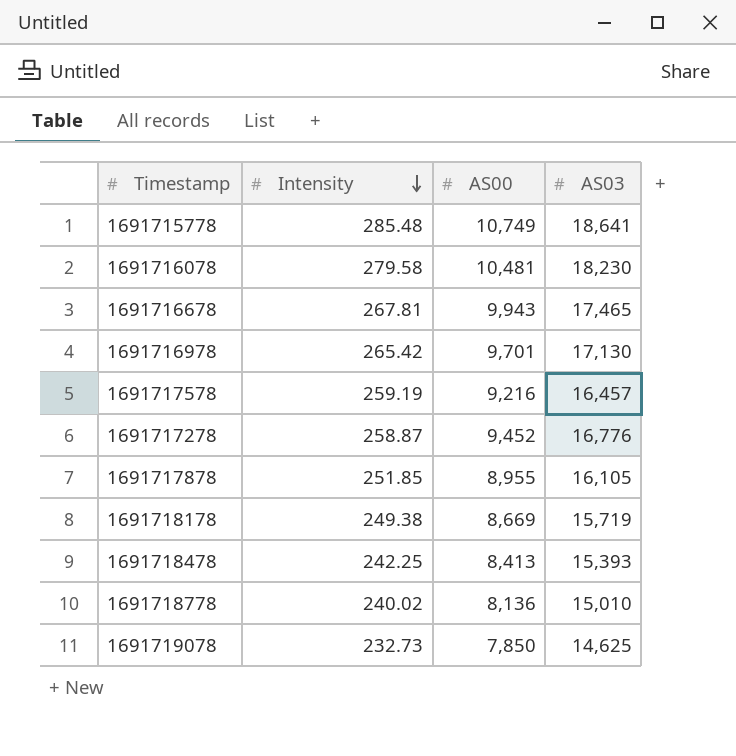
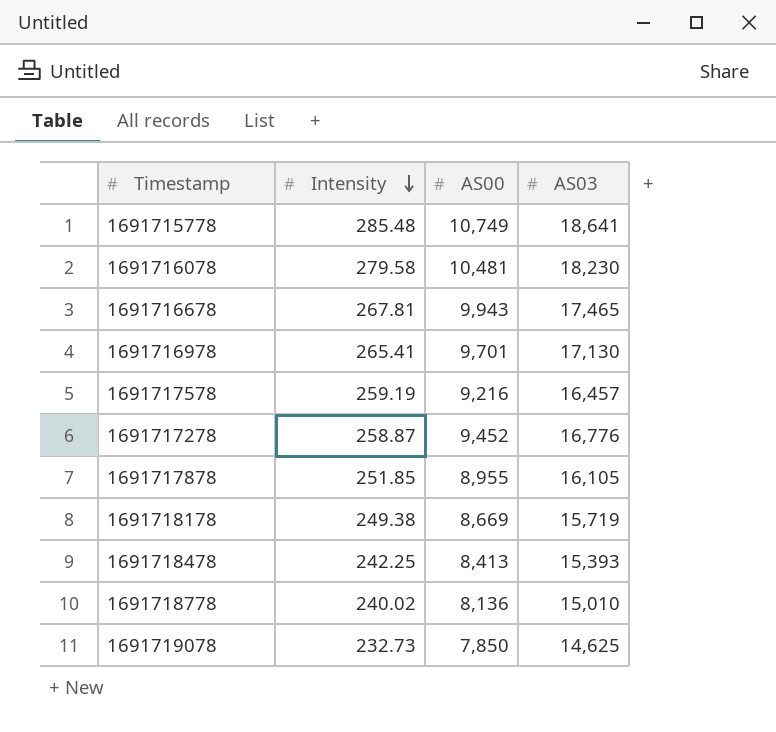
1691716978 | Intensity: 265.42 -> 265.41

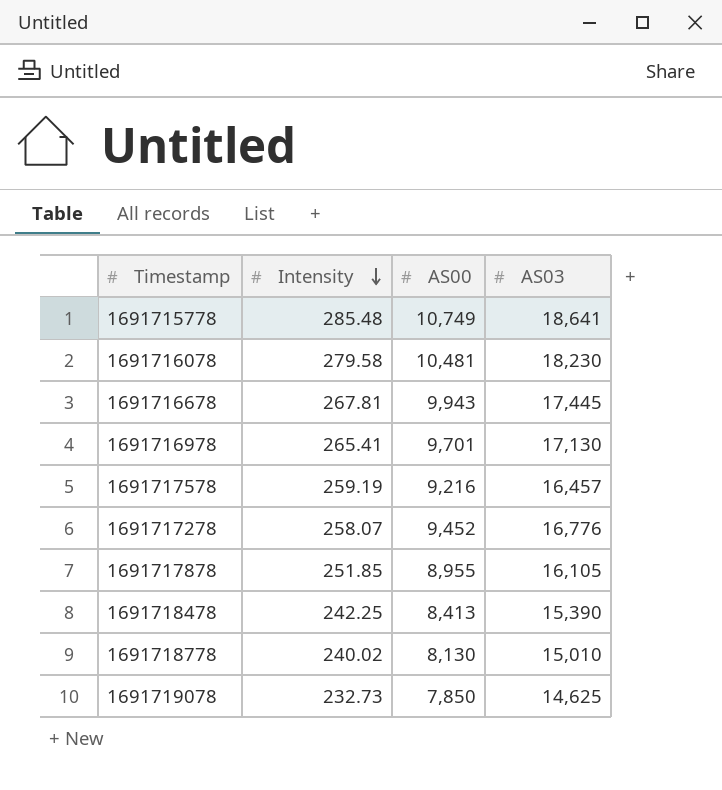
row 1691718178: 249.38 | 8,669 | 15,719 -> none
1691716678 | AS03: 17,465 -> 17,445
1691717278 | Intensity: 258.87 -> 258.07
1691718478 | AS03: 15,393 -> 15,390
1691718778 | AS00: 8,136 -> 8,130

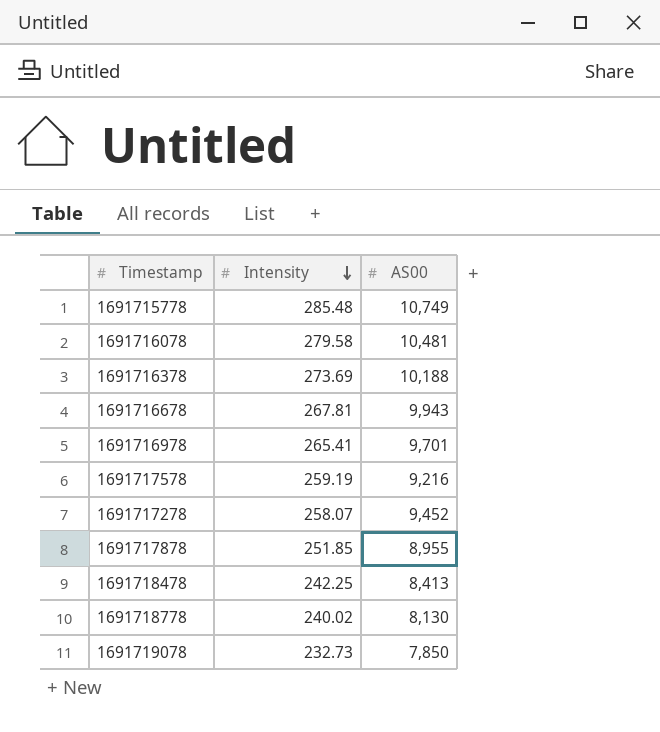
column AS03 | position: 4 -> none
row 1691716378: none -> 273.69 | 10,188

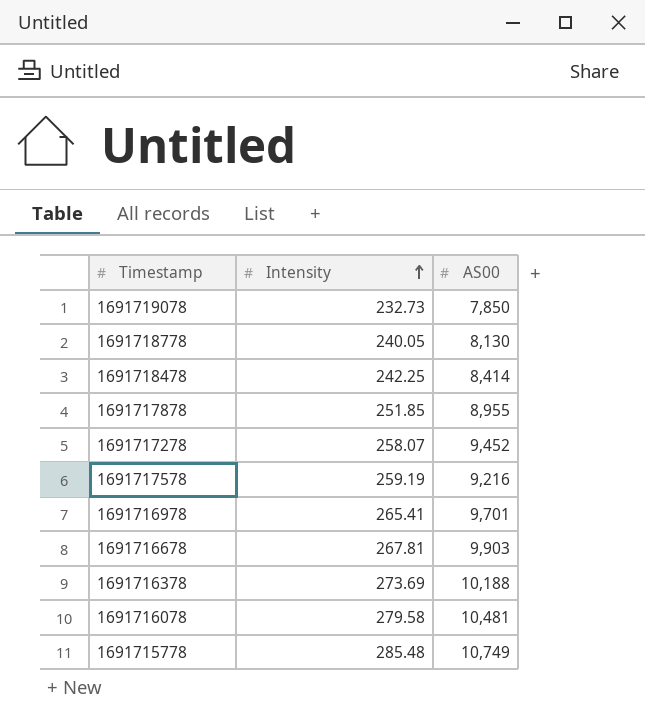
row order: Intensity descending -> Intensity ascending
1691718778 | Intensity: 240.02 -> 240.05
1691718478 | AS00: 8,413 -> 8,414
1691716678 | AS00: 9,943 -> 9,903

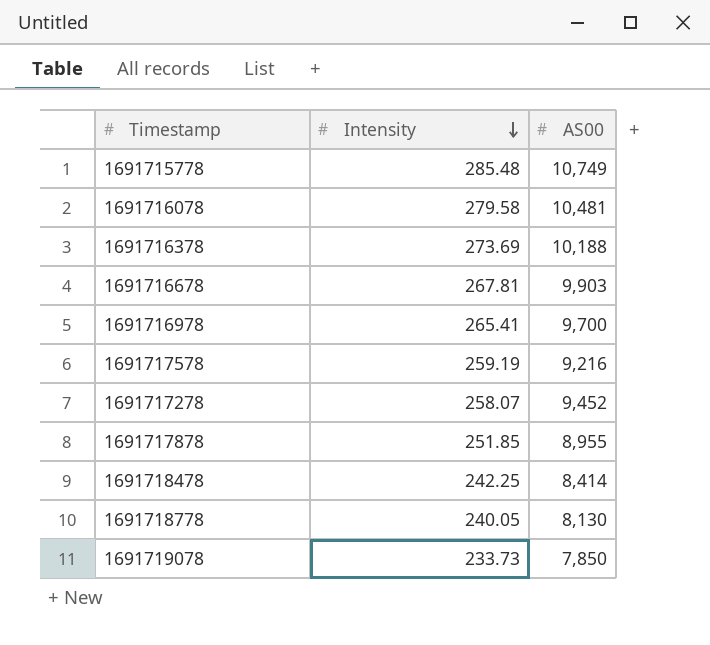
row order: Intensity ascending -> Intensity descending
1691716978 | AS00: 9,701 -> 9,700
1691719078 | Intensity: 232.73 -> 233.73

